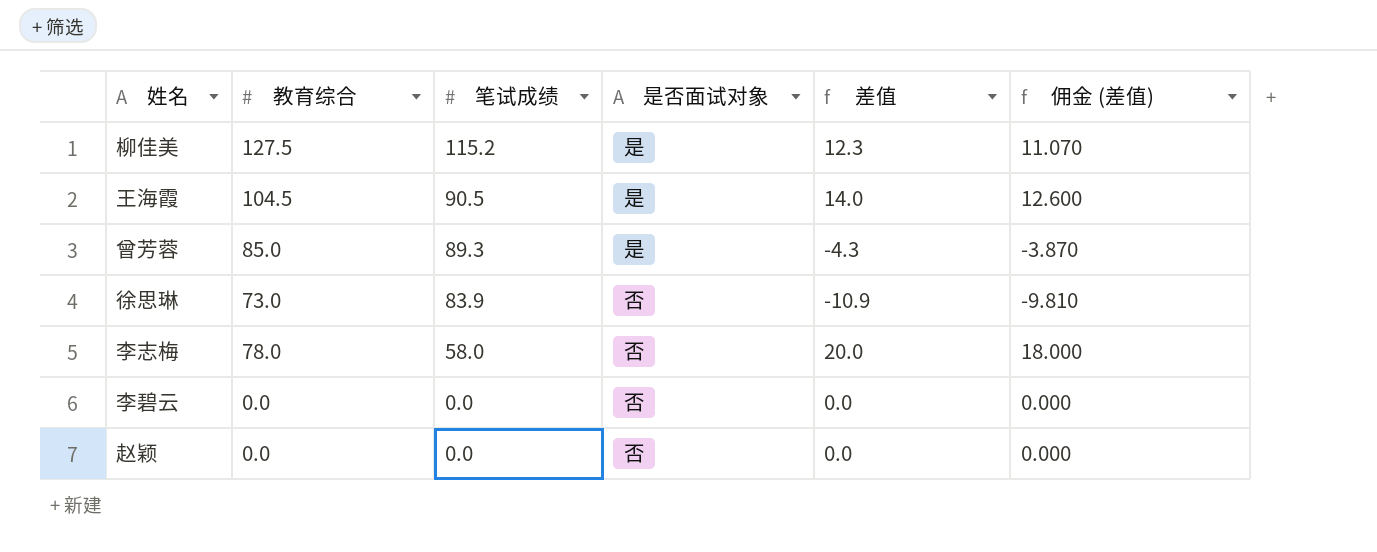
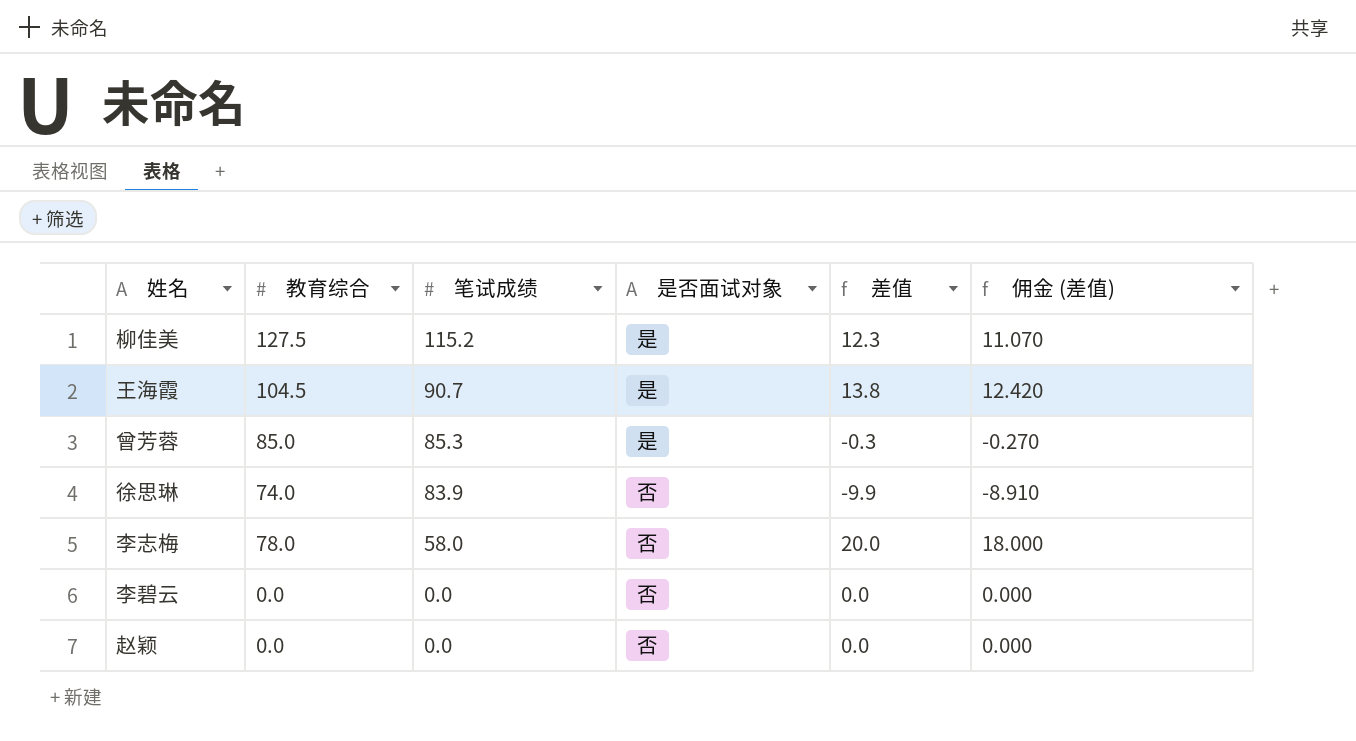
王海霞 | 笔试成绩: 90.5 -> 90.7
王海霞 | 差值: 14.0 -> 13.8
王海霞 | 佣金 (差值): 12.600 -> 12.420
曾芳蓉 | 笔试成绩: 89.3 -> 85.3
曾芳蓉 | 差值: -4.3 -> -0.3
曾芳蓉 | 佣金 (差值): -3.870 -> -0.270
徐思琳 | 教育综合: 73.0 -> 74.0
徐思琳 | 差值: -10.9 -> -9.9
徐思琳 | 佣金 (差值): -9.810 -> -8.910

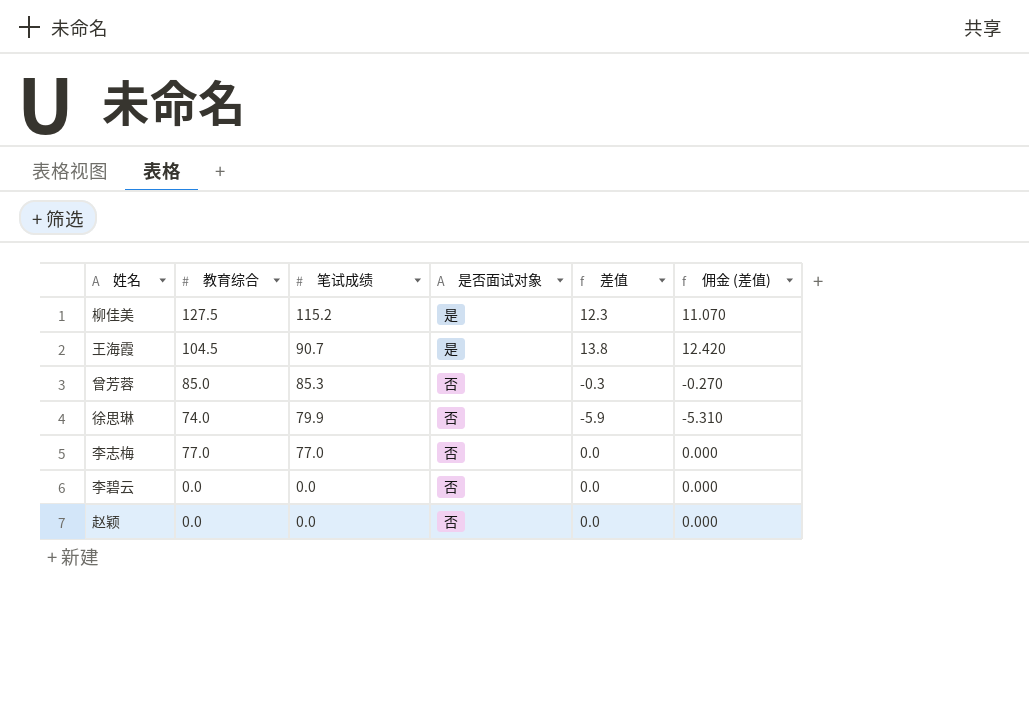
曾芳蓉 | 是否面试对象: 是 -> 否
徐思琳 | 笔试成绩: 83.9 -> 79.9
徐思琳 | 差值: -9.9 -> -5.9
徐思琳 | 佣金 (差值): -8.910 -> -5.310
李志梅 | 教育综合: 78.0 -> 77.0
李志梅 | 笔试成绩: 58.0 -> 77.0
李志梅 | 差值: 20.0 -> 0.0
李志梅 | 佣金 (差值): 18.000 -> 0.000

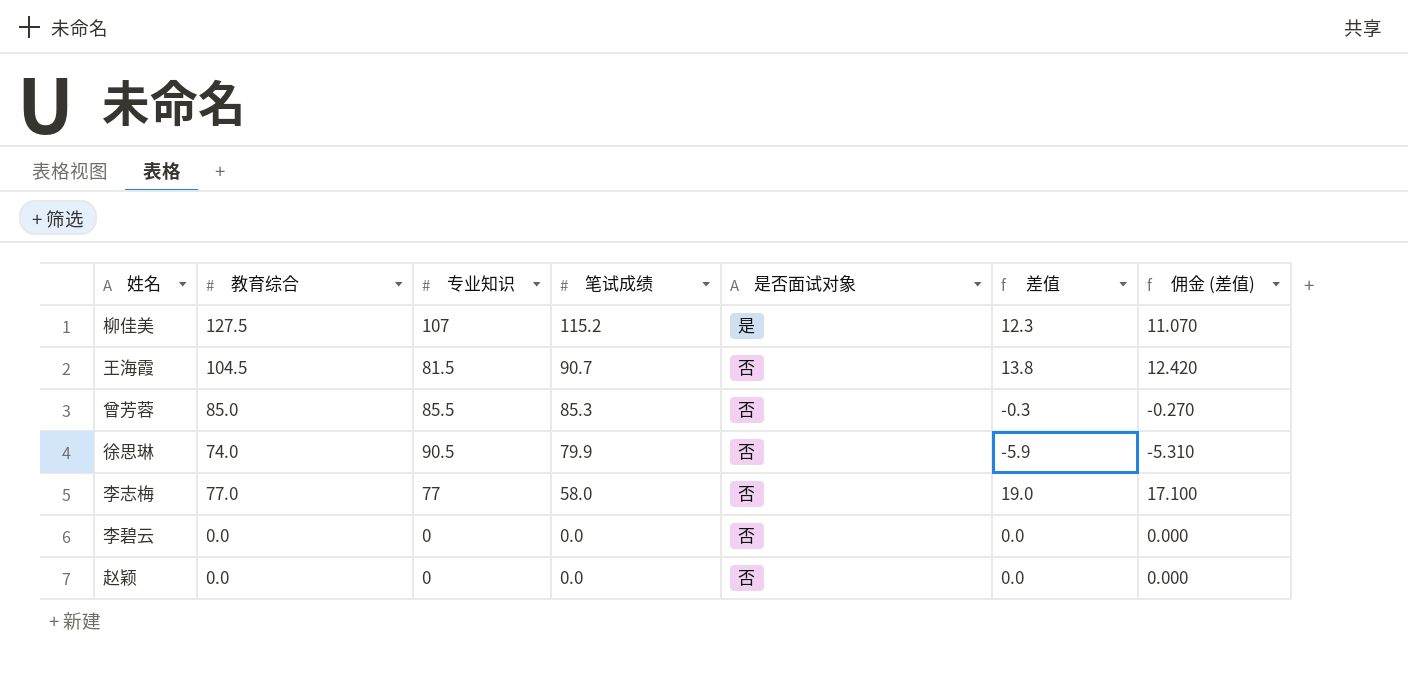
column 专业知识 | position: none -> 3
王海霞 | 是否面试对象: 是 -> 否
李志梅 | 笔试成绩: 77.0 -> 58.0
李志梅 | 差值: 0.0 -> 19.0
李志梅 | 佣金 (差值): 0.000 -> 17.100

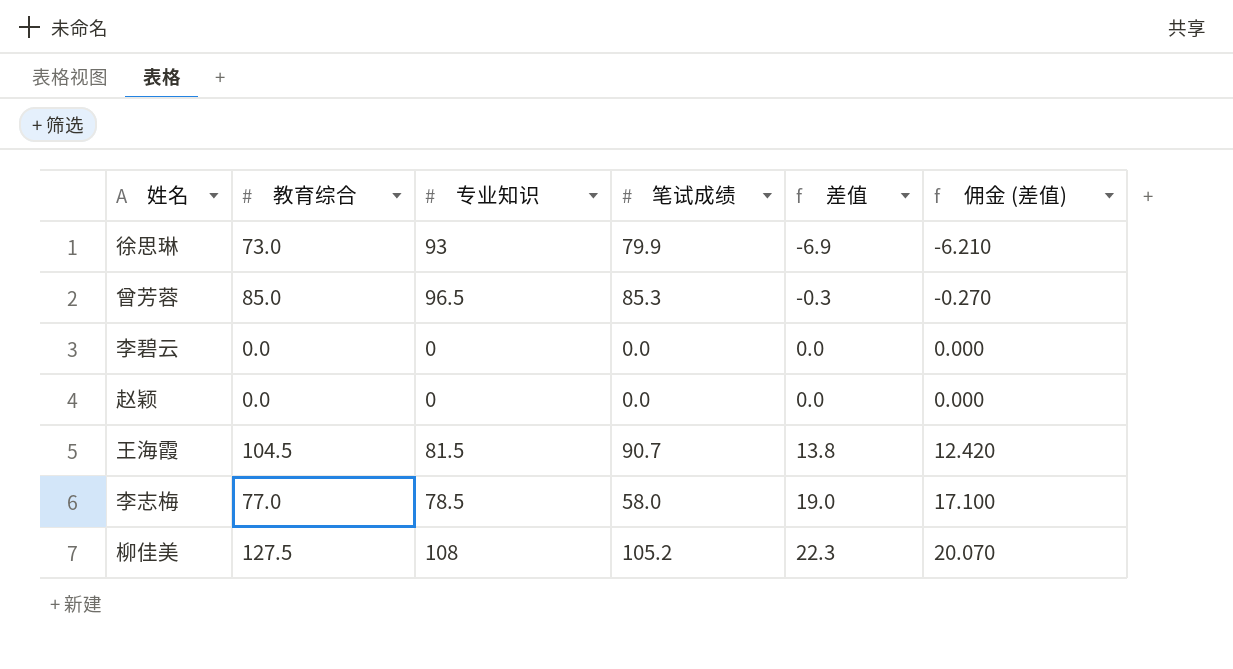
row order: 笔试成绩 descending -> 差值 ascending
column 是否面试对象 | position: 5 -> none
徐思琳 | 教育综合: 74.0 -> 73.0
徐思琳 | 专业知识: 90.5 -> 93
徐思琳 | 差值: -5.9 -> -6.9
徐思琳 | 佣金 (差值): -5.310 -> -6.210
曾芳蓉 | 专业知识: 85.5 -> 96.5
李志梅 | 专业知识: 77 -> 78.5
柳佳美 | 专业知识: 107 -> 108
柳佳美 | 笔试成绩: 115.2 -> 105.2
柳佳美 | 差值: 12.3 -> 22.3
柳佳美 | 佣金 (差值): 11.070 -> 20.070

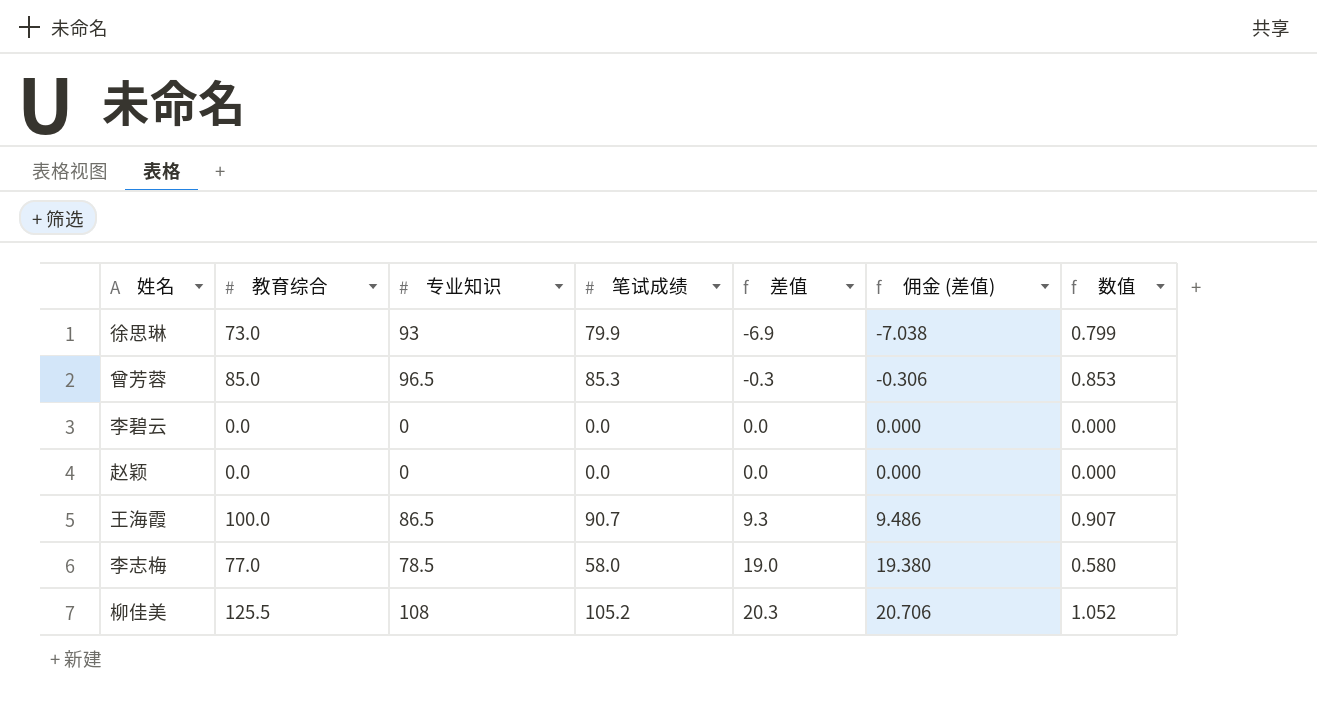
column 佣金 (差值) | formula: [差值] * 0.9 -> [差值] * 1.02
column 数值 | formula: none -> [笔试成绩] * 0.01
王海霞 | 教育综合: 104.5 -> 100.0
王海霞 | 专业知识: 81.5 -> 86.5
王海霞 | 差值: 13.8 -> 9.3
柳佳美 | 教育综合: 127.5 -> 125.5
柳佳美 | 差值: 22.3 -> 20.3

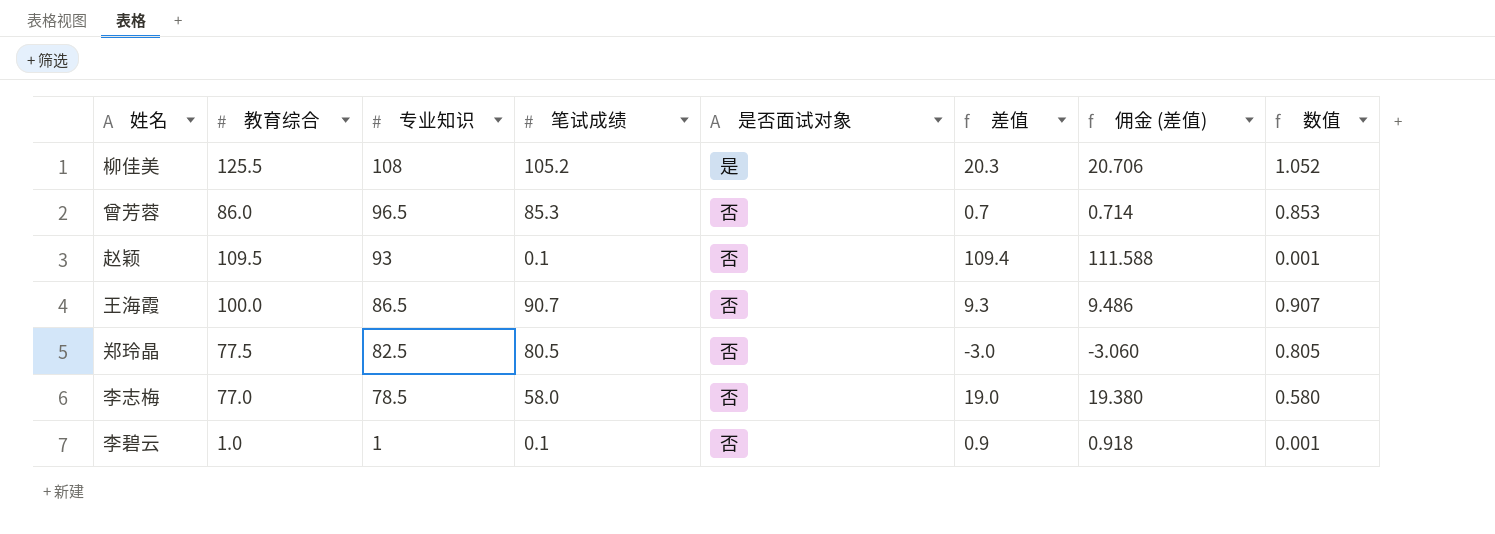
row order: 差值 ascending -> 专业知识 descending
column 是否面试对象 | position: none -> 5
row 徐思琳: 73.0 | 93 | 79.9 | -6.9 | -7.038 | 0.799 -> none
曾芳蓉 | 教育综合: 85.0 -> 86.0
曾芳蓉 | 差值: -0.3 -> 0.7
曾芳蓉 | 佣金 (差值): -0.306 -> 0.714
赵颖 | 教育综合: 0.0 -> 109.5
赵颖 | 专业知识: 0 -> 93
赵颖 | 笔试成绩: 0.0 -> 0.1
赵颖 | 差值: 0.0 -> 109.4
赵颖 | 佣金 (差值): 0.000 -> 111.588
赵颖 | 数值: 0.000 -> 0.001
row 郑玲晶: none -> 77.5 | 82.5 | 80.5 | 否 | -3.0 | -3.060 | 0.805
李碧云 | 教育综合: 0.0 -> 1.0
李碧云 | 专业知识: 0 -> 1
李碧云 | 笔试成绩: 0.0 -> 0.1
李碧云 | 差值: 0.0 -> 0.9
李碧云 | 佣金 (差值): 0.000 -> 0.918
李碧云 | 数值: 0.000 -> 0.001

